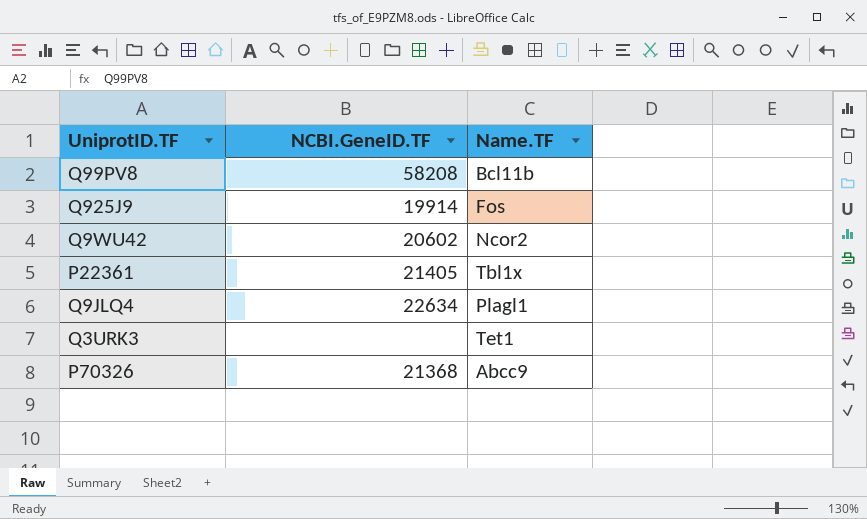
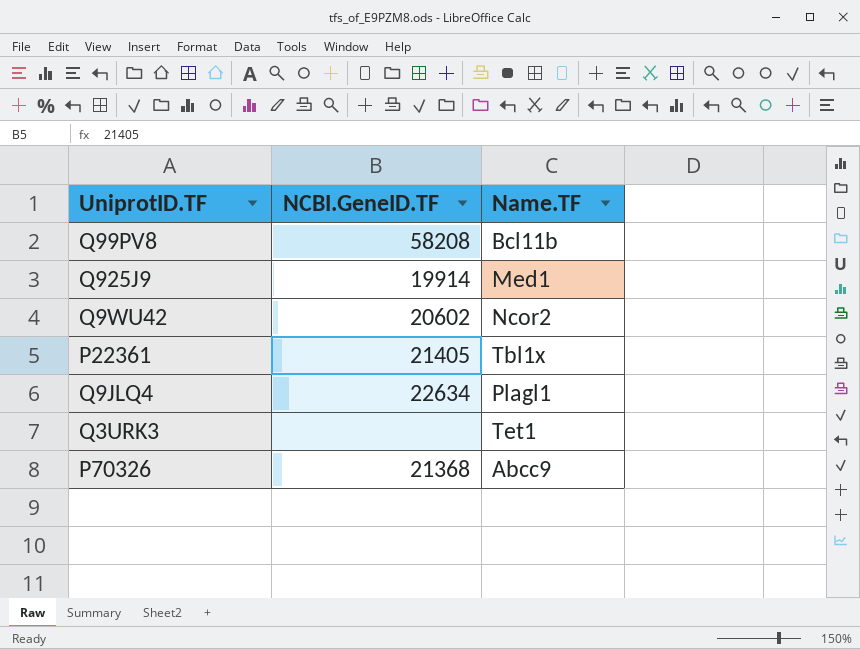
Q925J9 | Name.TF: Fos -> Med1

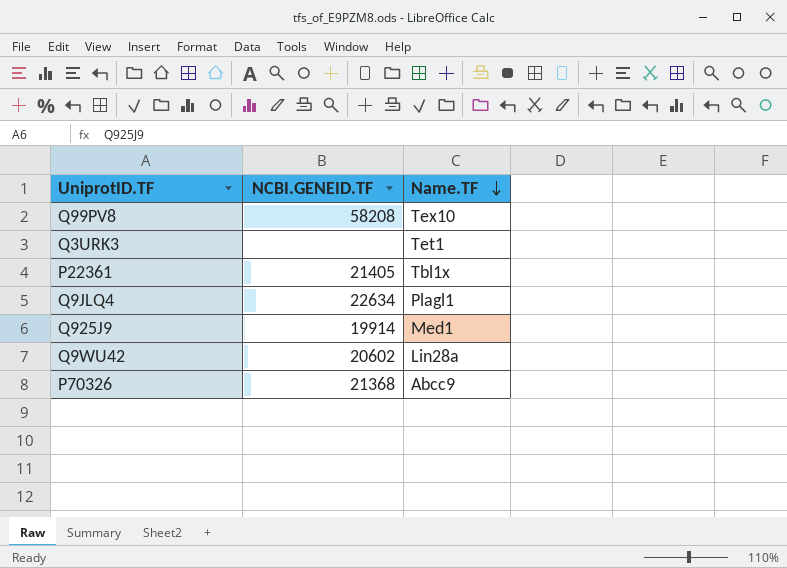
row order: none -> Name.TF descending
column name: NCBI.GeneID.TF -> NCBI.GENEID.TF
Q99PV8 | Name.TF: Bcl11b -> Tex10
Q9WU42 | Name.TF: Ncor2 -> Lin28a

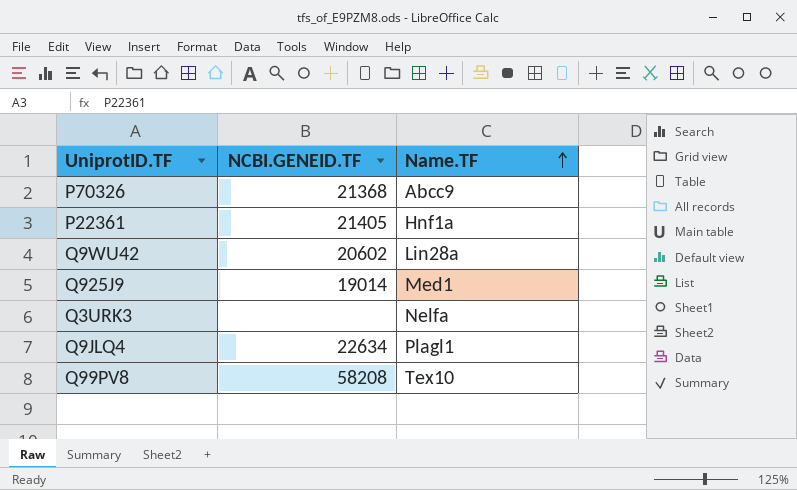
row order: Name.TF descending -> Name.TF ascending
P22361 | Name.TF: Tbl1x -> Hnf1a
Q925J9 | NCBI.GENEID.TF: 19914 -> 19014
Q3URK3 | Name.TF: Tet1 -> Nelfa

